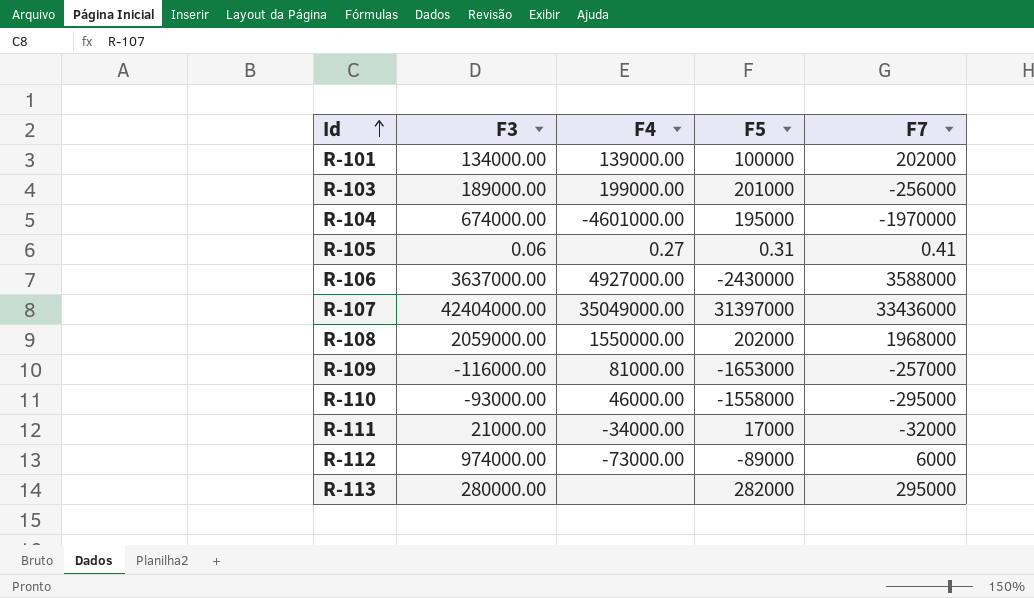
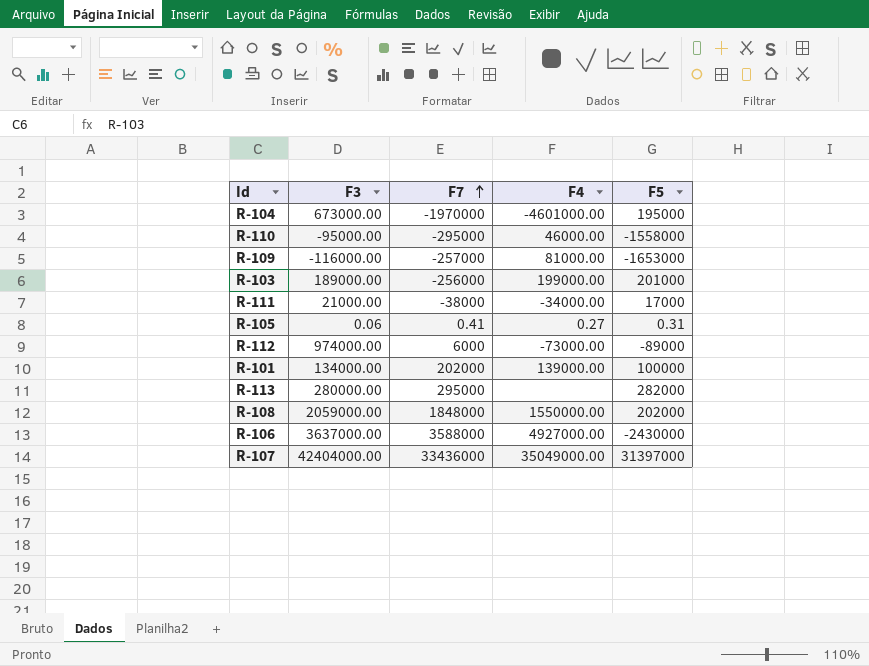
row order: Id ascending -> F7 ascending
column F7 | position: 5 -> 3
R-104 | F3: 674000.00 -> 673000.00
R-110 | F3: -93000.00 -> -95000.00
R-111 | F7: -32000 -> -38000
R-108 | F7: 1968000 -> 1848000

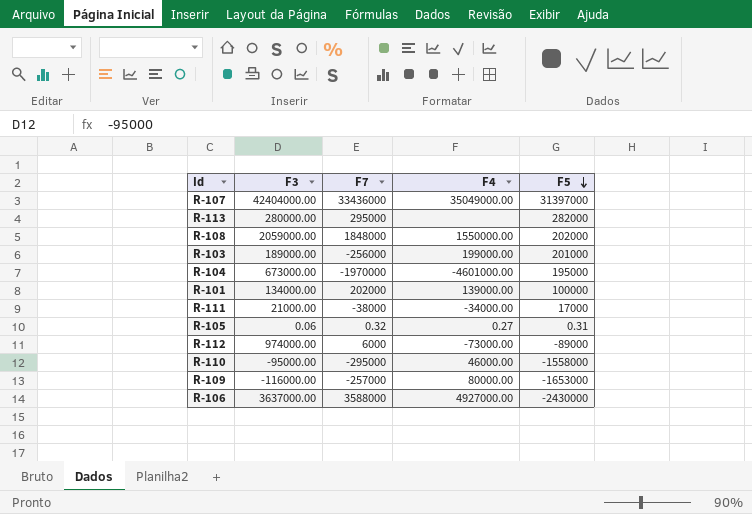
row order: F7 ascending -> F5 descending
R-105 | F7: 0.41 -> 0.32
R-109 | F4: 81000.00 -> 80000.00

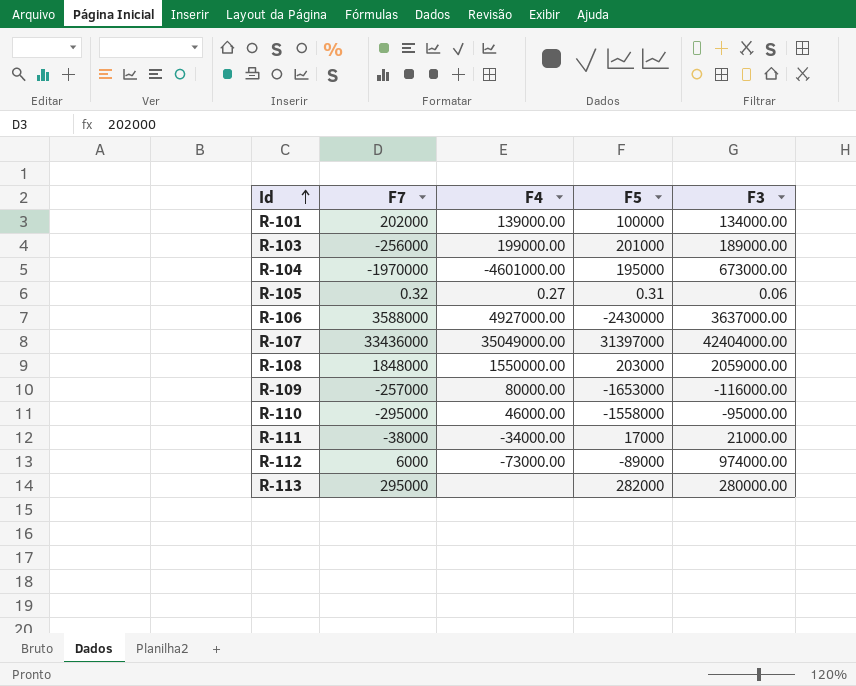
row order: F5 descending -> Id ascending
column F3 | position: 2 -> 5
R-108 | F5: 202000 -> 203000

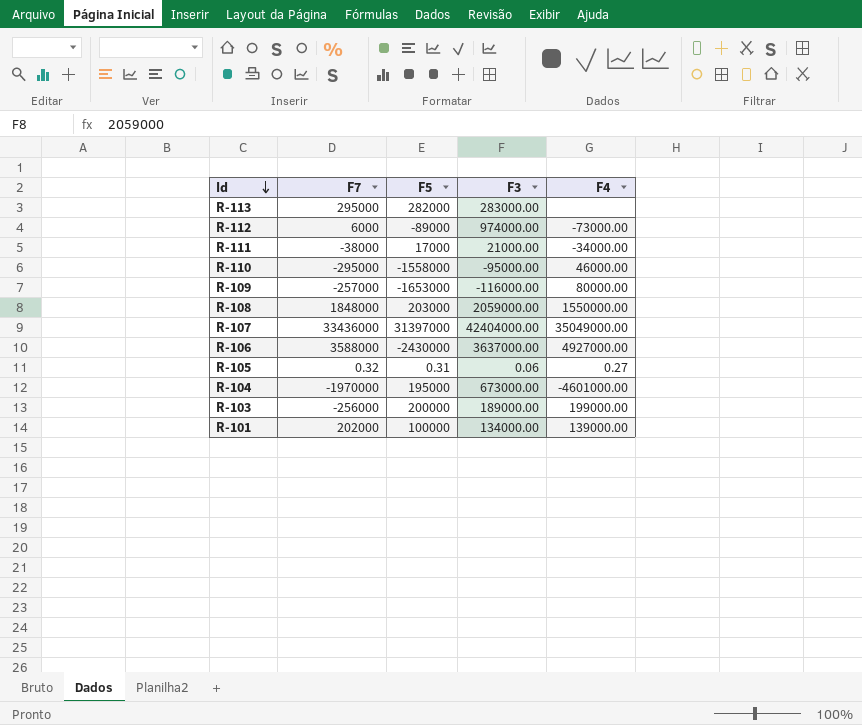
row order: Id ascending -> Id descending
column F4 | position: 3 -> 5
R-113 | F3: 280000.00 -> 283000.00
R-103 | F5: 201000 -> 200000

